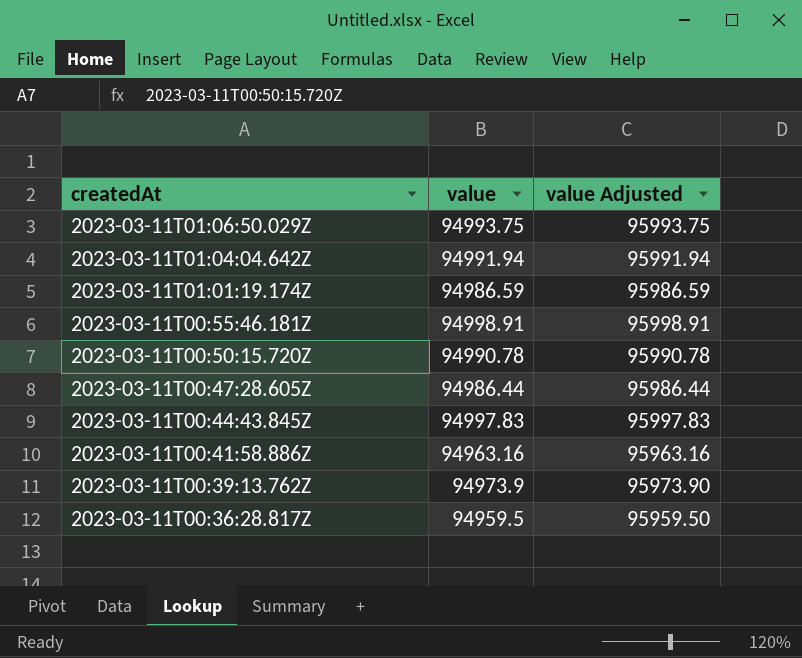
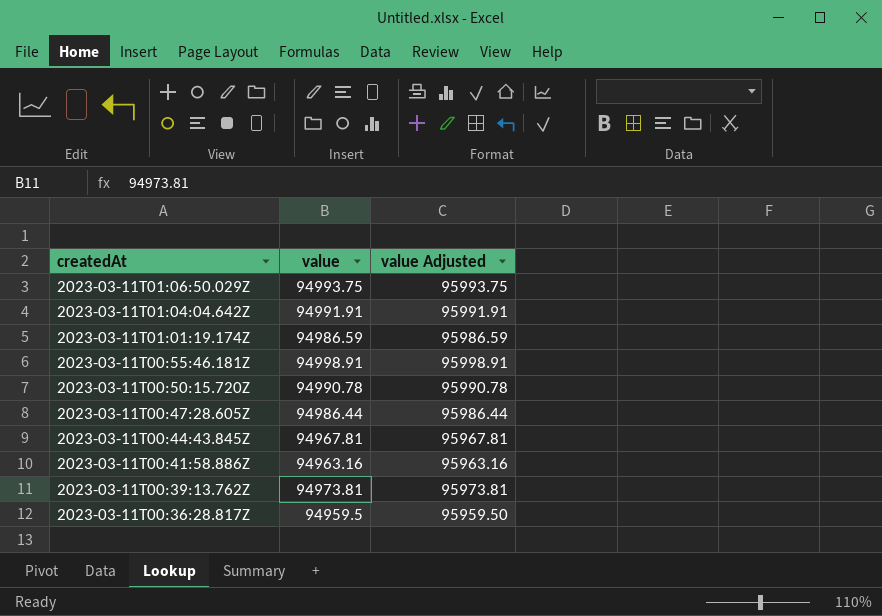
2023-03-11T01:04:04.642Z | value: 94991.94 -> 94991.91
2023-03-11T01:04:04.642Z | value Adjusted: 95991.94 -> 95991.91
2023-03-11T00:44:43.845Z | value: 94997.83 -> 94967.81
2023-03-11T00:44:43.845Z | value Adjusted: 95997.83 -> 95967.81
2023-03-11T00:39:13.762Z | value: 94973.9 -> 94973.81
2023-03-11T00:39:13.762Z | value Adjusted: 95973.90 -> 95973.81

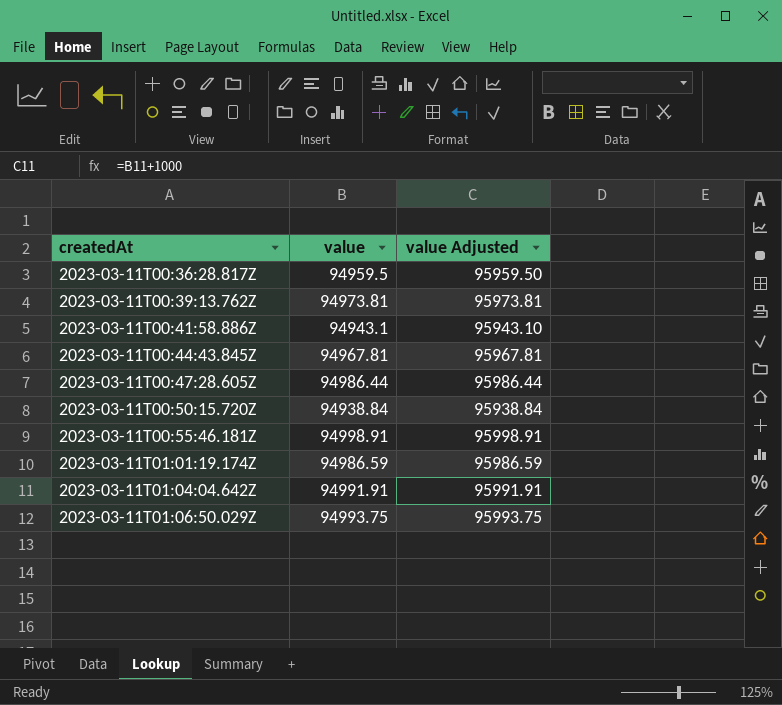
row order: createdAt descending -> createdAt ascending
2023-03-11T00:41:58.886Z | value: 94963.16 -> 94943.1
2023-03-11T00:41:58.886Z | value Adjusted: 95963.16 -> 95943.10
2023-03-11T00:50:15.720Z | value: 94990.78 -> 94938.84
2023-03-11T00:50:15.720Z | value Adjusted: 95990.78 -> 95938.84

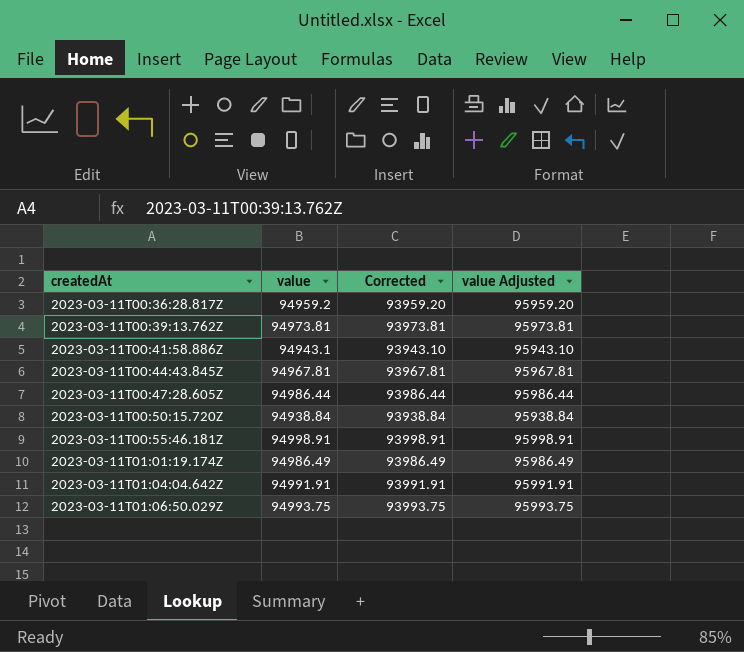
column Corrected | formula: none -> [value] - 1000
2023-03-11T00:36:28.817Z | value: 94959.5 -> 94959.2
2023-03-11T00:36:28.817Z | value Adjusted: 95959.50 -> 95959.20
2023-03-11T01:01:19.174Z | value: 94986.59 -> 94986.49
2023-03-11T01:01:19.174Z | value Adjusted: 95986.59 -> 95986.49

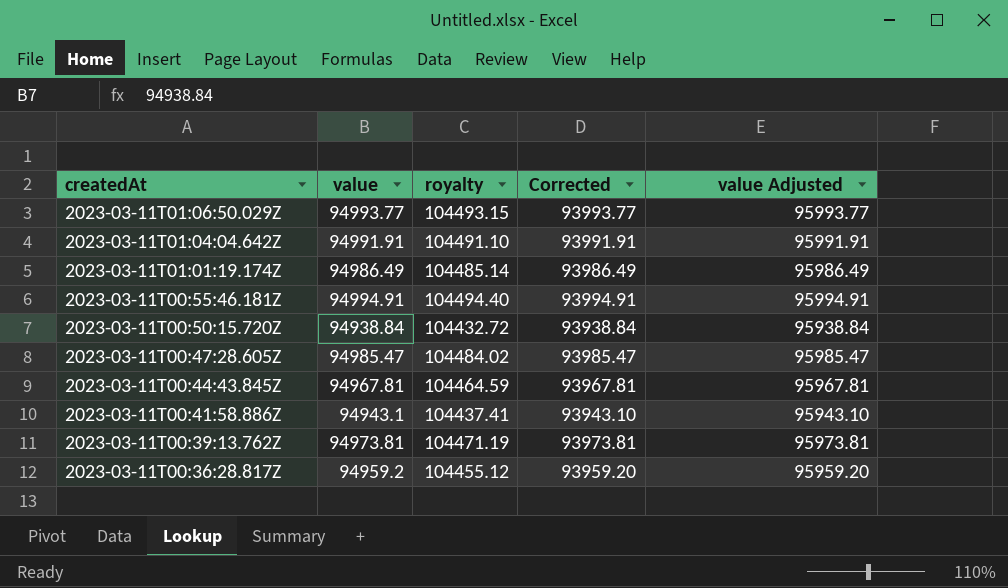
row order: createdAt ascending -> createdAt descending
column royalty | formula: none -> [value] * 1.1
2023-03-11T01:06:50.029Z | value: 94993.75 -> 94993.77
2023-03-11T01:06:50.029Z | Corrected: 93993.75 -> 93993.77
2023-03-11T01:06:50.029Z | value Adjusted: 95993.75 -> 95993.77
2023-03-11T00:55:46.181Z | value: 94998.91 -> 94994.91
2023-03-11T00:55:46.181Z | Corrected: 93998.91 -> 93994.91
2023-03-11T00:55:46.181Z | value Adjusted: 95998.91 -> 95994.91
2023-03-11T00:47:28.605Z | value: 94986.44 -> 94985.47
2023-03-11T00:47:28.605Z | Corrected: 93986.44 -> 93985.47
2023-03-11T00:47:28.605Z | value Adjusted: 95986.44 -> 95985.47

